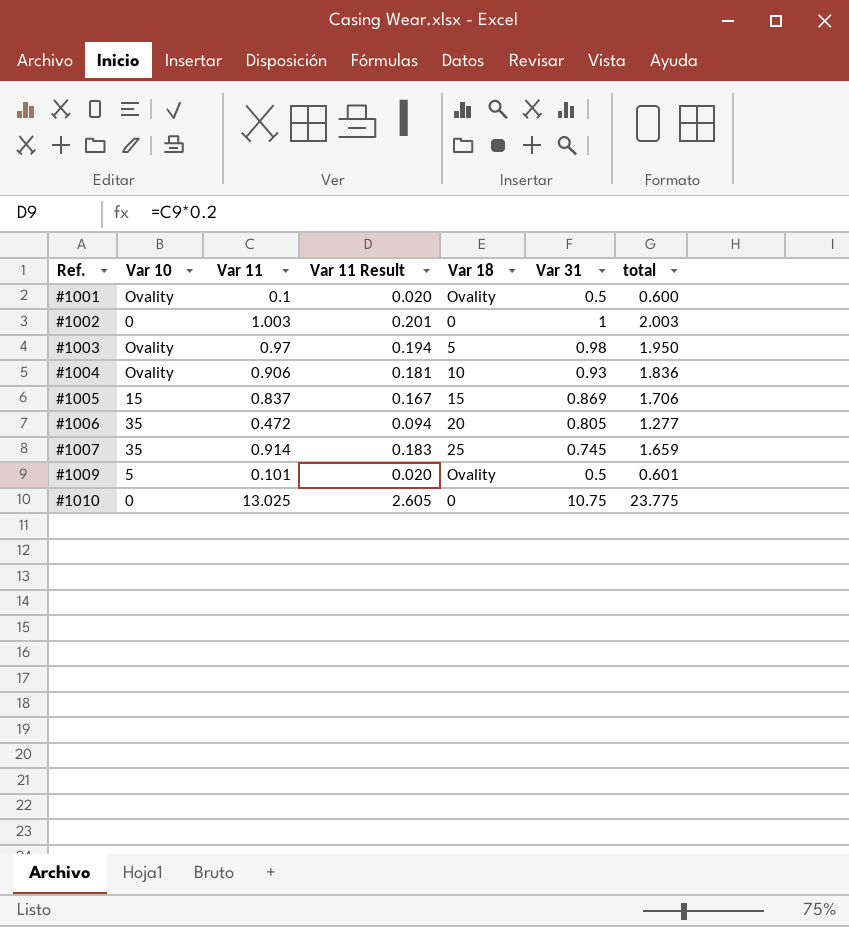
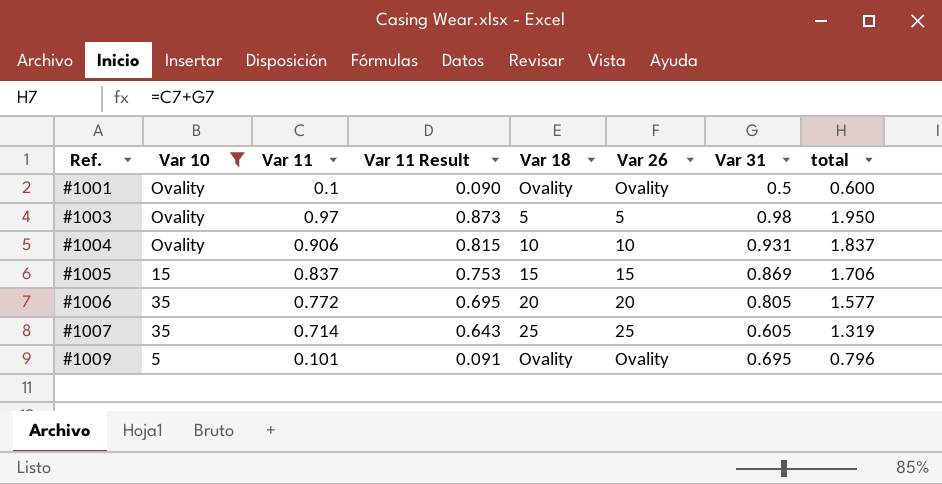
filter: none -> Var 10 != 0
column Var 11 Result | formula: [Var 11] * 0.2 -> [Var 11] * 0.9
column Var 26 | position: none -> 6
#1004 | Var 31: 0.93 -> 0.931
#1004 | total: 1.836 -> 1.837
#1006 | Var 11: 0.472 -> 0.772
#1006 | total: 1.277 -> 1.577
#1007 | Var 11: 0.914 -> 0.714
#1007 | Var 31: 0.745 -> 0.605
#1007 | total: 1.659 -> 1.319
#1009 | Var 31: 0.5 -> 0.695
#1009 | total: 0.601 -> 0.796

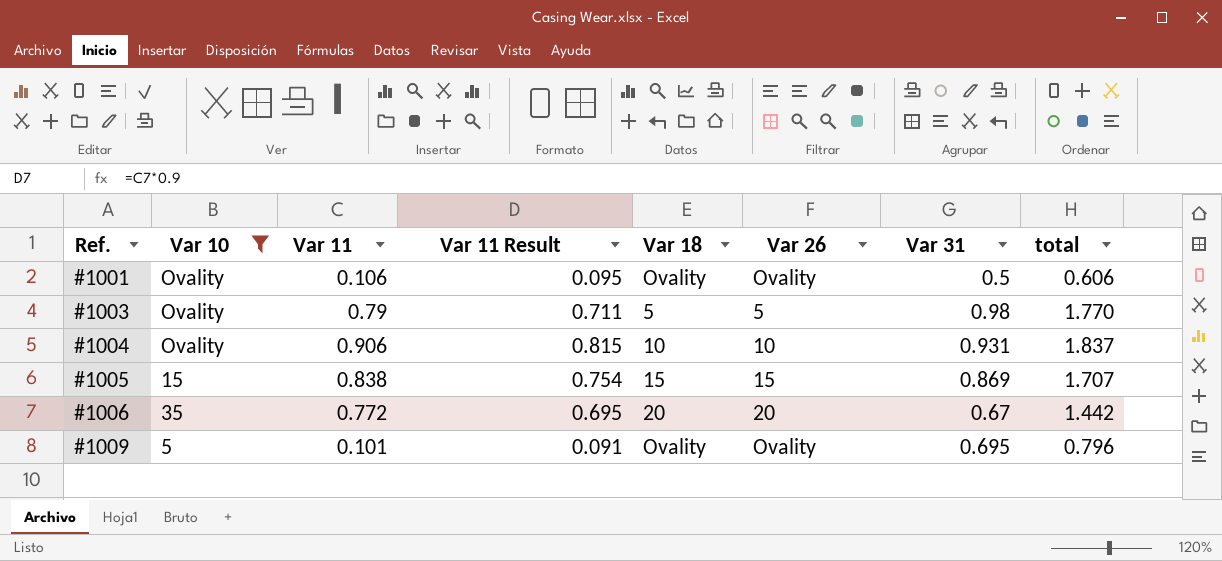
row #1007: 35 | 0.714 | 0.643 | 25 | 25 | 0.605 | 1.319 -> none
#1001 | Var 11: 0.1 -> 0.106
#1001 | Var 11 Result: 0.090 -> 0.095
#1001 | total: 0.600 -> 0.606
#1003 | Var 11: 0.97 -> 0.79
#1003 | Var 11 Result: 0.873 -> 0.711
#1003 | total: 1.950 -> 1.770
#1005 | Var 11: 0.837 -> 0.838
#1005 | Var 11 Result: 0.753 -> 0.754
#1005 | total: 1.706 -> 1.707
#1006 | Var 31: 0.805 -> 0.67
#1006 | total: 1.577 -> 1.442

